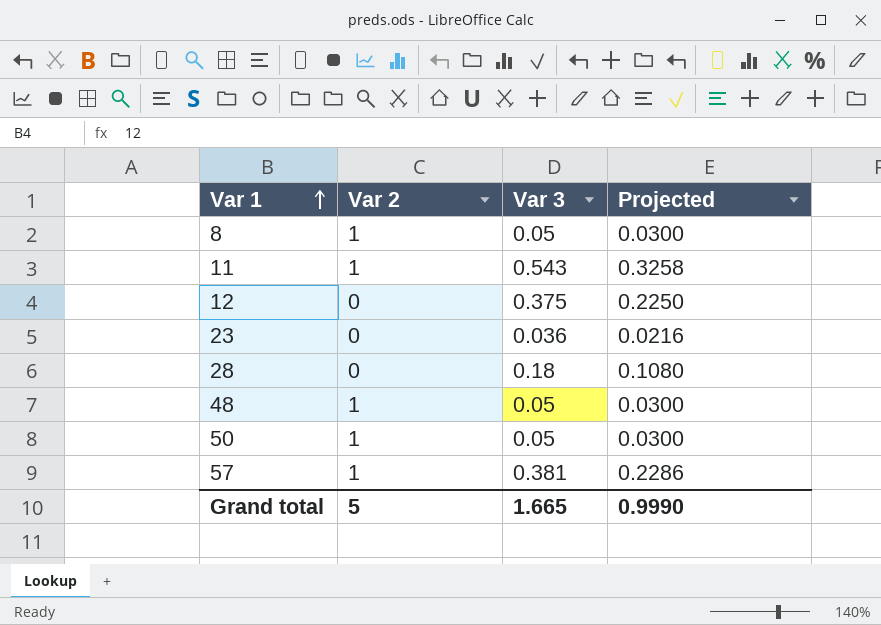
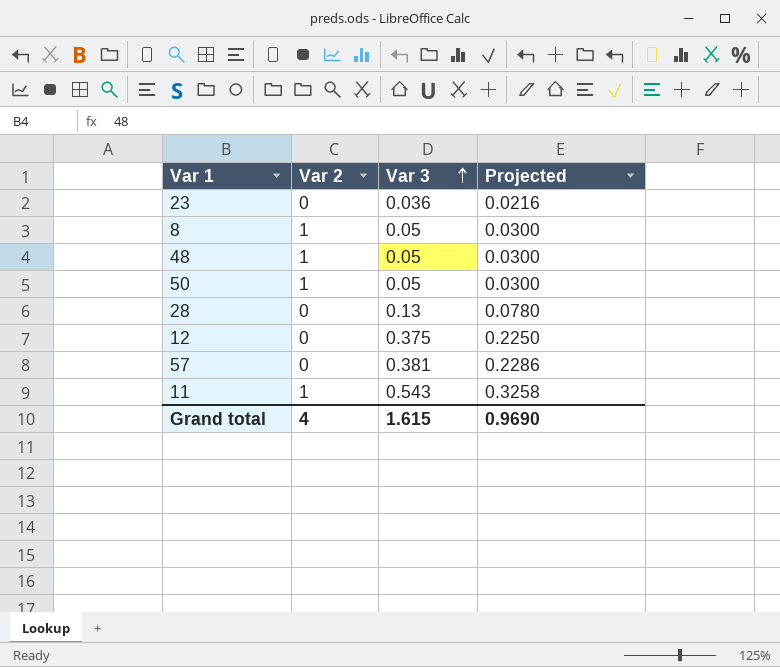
row order: Var 1 ascending -> Var 3 ascending
28 | Var 3: 0.18 -> 0.13
28 | Projected: 0.1080 -> 0.0780
57 | Var 2: 1 -> 0
Grand total | Var 2: 5 -> 4
Grand total | Var 3: 1.665 -> 1.615
Grand total | Projected: 0.9990 -> 0.9690

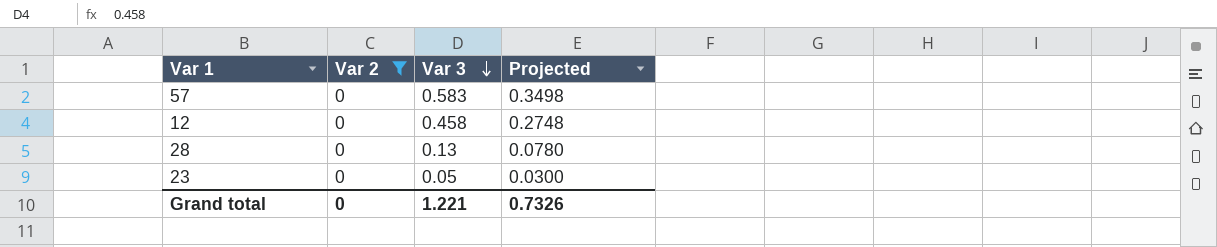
filter: none -> Var 2 = 0
row order: Var 3 ascending -> Var 3 descending
57 | Var 3: 0.381 -> 0.583
57 | Projected: 0.2286 -> 0.3498
12 | Var 3: 0.375 -> 0.458
12 | Projected: 0.2250 -> 0.2748
23 | Var 3: 0.036 -> 0.05
23 | Projected: 0.0216 -> 0.0300
Grand total | Var 2: 4 -> 0
Grand total | Var 3: 1.615 -> 1.221
Grand total | Projected: 0.9690 -> 0.7326

